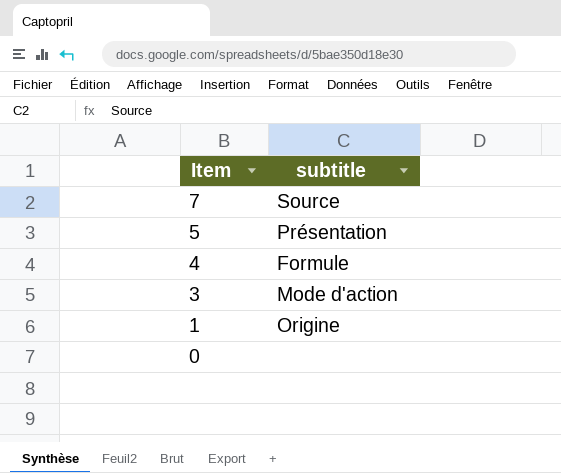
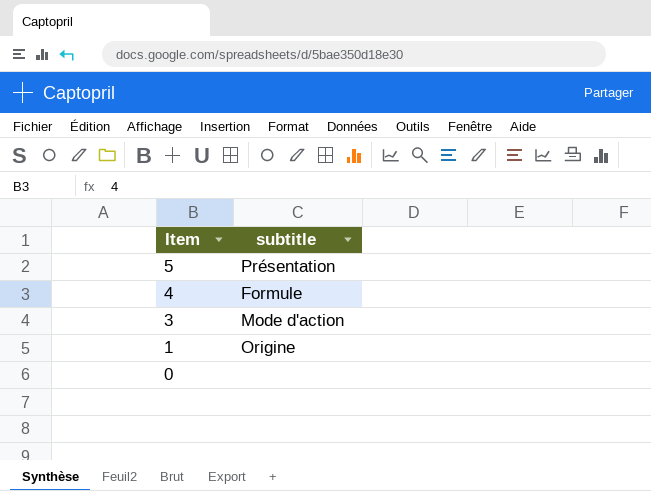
row 7: Source -> none

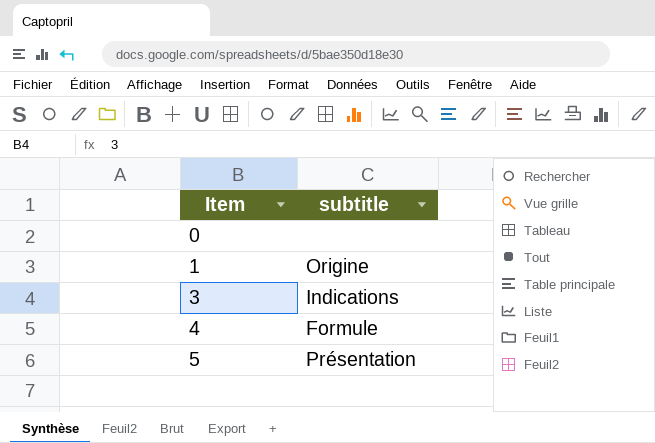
row order: Item descending -> Item ascending
3 | subtitle: Mode d'action -> Indications

